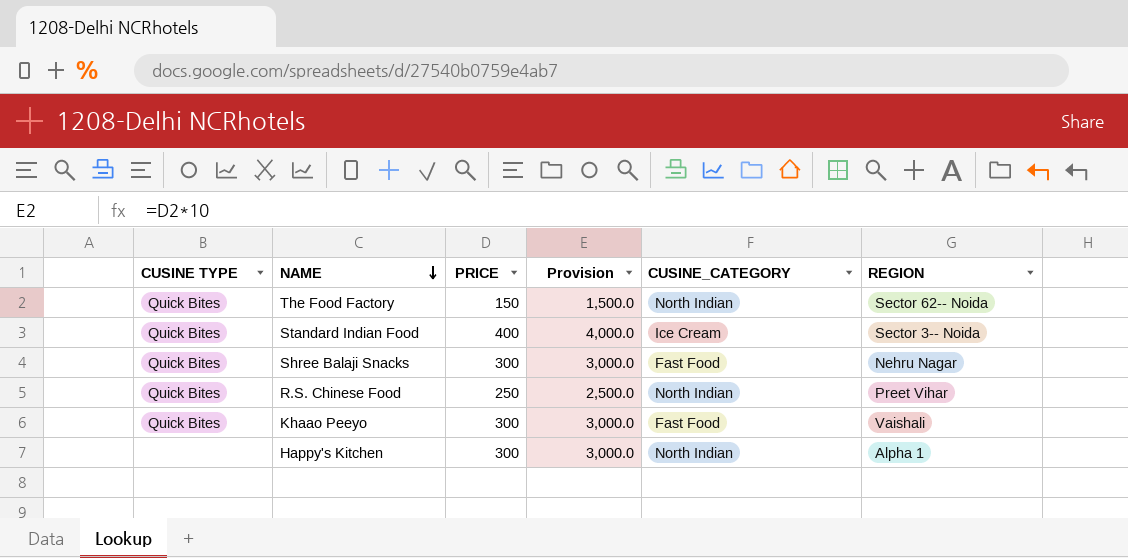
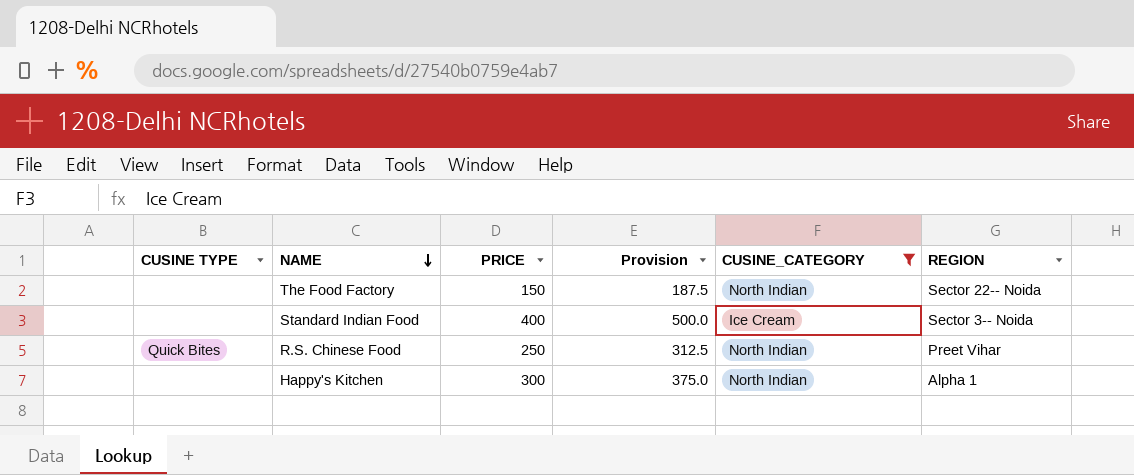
filter: none -> CUSINE_CATEGORY != Fast Food
column Provision | formula: [PRICE] * 10 -> [PRICE] * 1.25
The Food Factory | CUSINE TYPE: Quick Bites -> none
The Food Factory | REGION: Sector 62-- Noida -> Sector 22-- Noida
Standard Indian Food | CUSINE TYPE: Quick Bites -> none

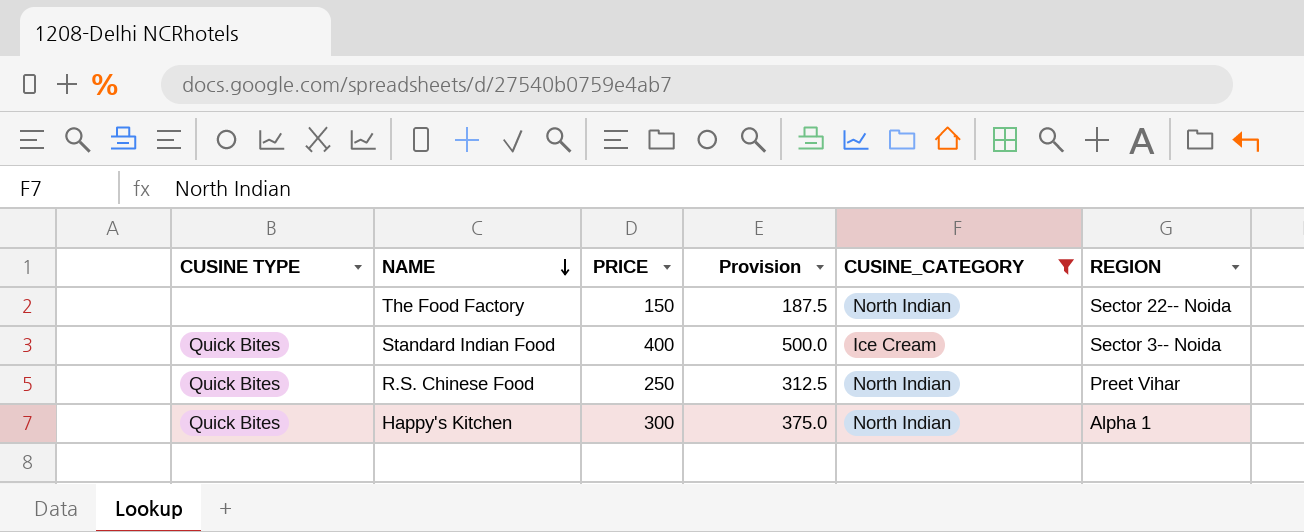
Standard Indian Food | CUSINE TYPE: none -> Quick Bites
Happy's Kitchen | CUSINE TYPE: none -> Quick Bites

